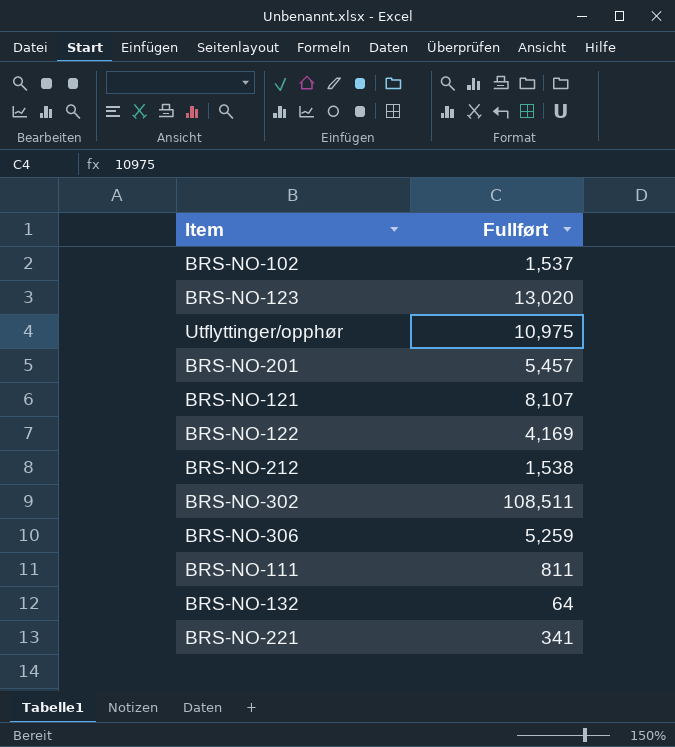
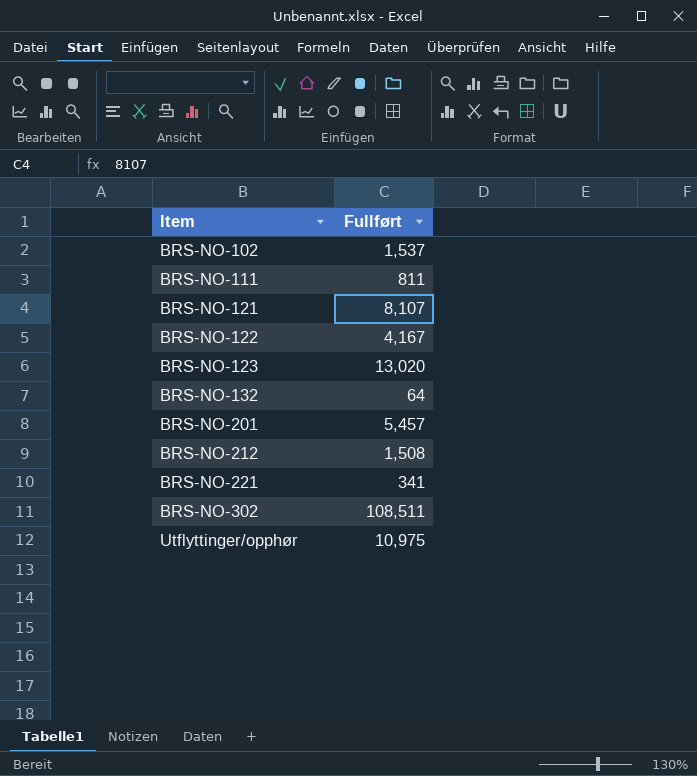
row order: none -> Item ascending
row BRS-NO-306: 5,259 -> none
BRS-NO-122 | Fullført: 4,169 -> 4,167
BRS-NO-212 | Fullført: 1,538 -> 1,508

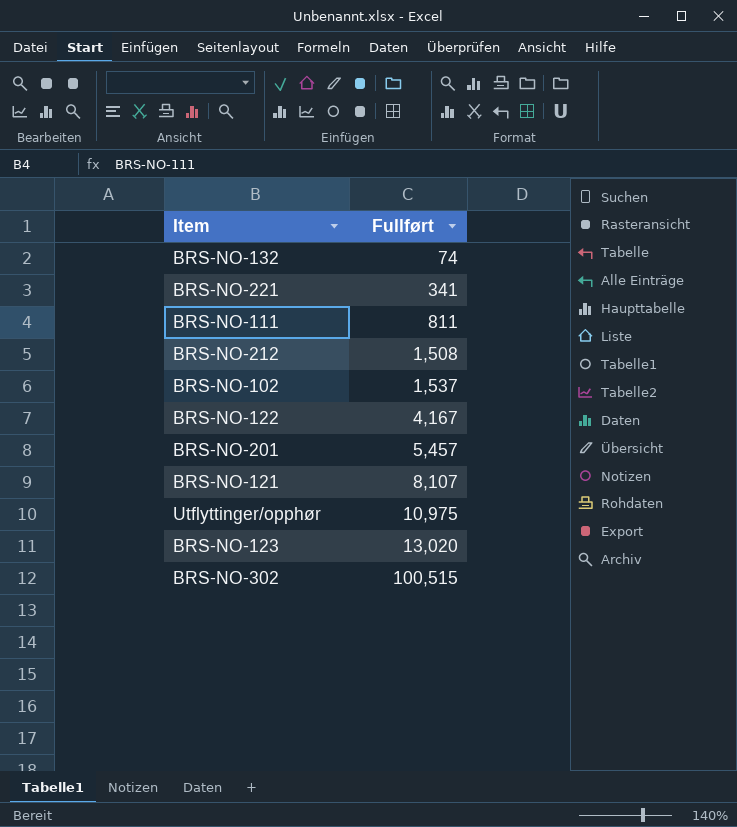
row order: Item ascending -> Fullført ascending
BRS-NO-132 | Fullført: 64 -> 74
BRS-NO-302 | Fullført: 108,511 -> 100,515

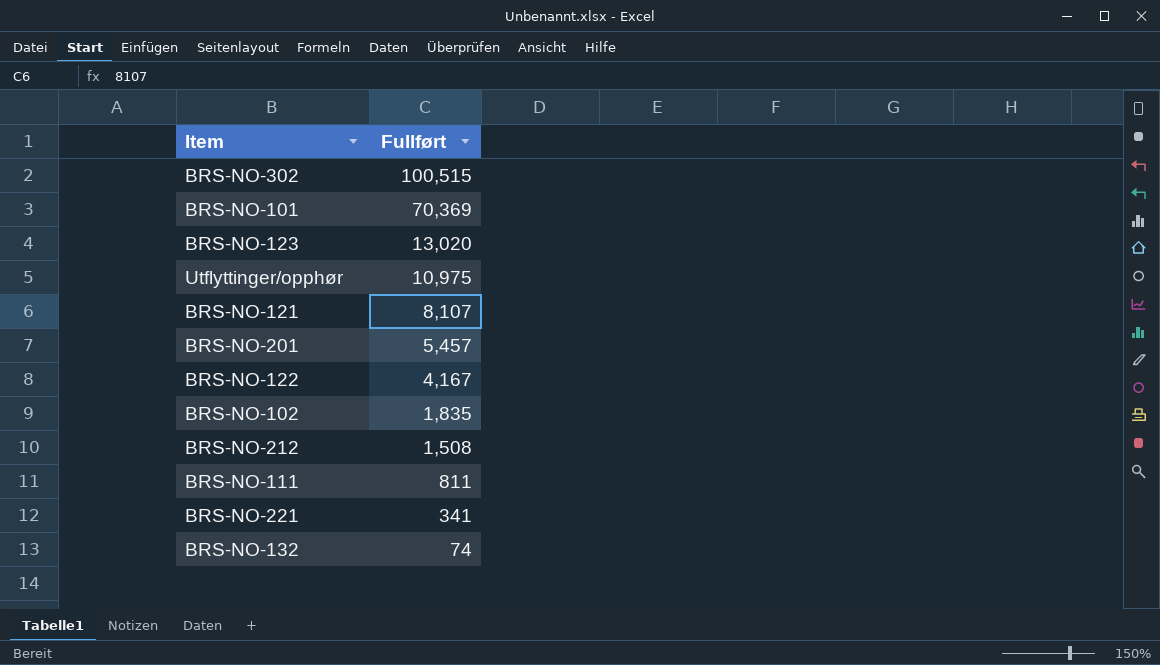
row order: Fullført ascending -> Fullført descending
row BRS-NO-101: none -> 70,369
BRS-NO-102 | Fullført: 1,537 -> 1,835

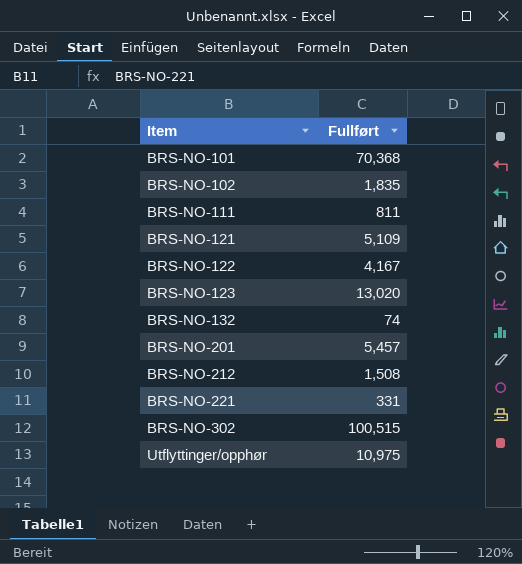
row order: Fullført descending -> Item ascending
BRS-NO-101 | Fullført: 70,369 -> 70,368
BRS-NO-121 | Fullført: 8,107 -> 5,109
BRS-NO-221 | Fullført: 341 -> 331

